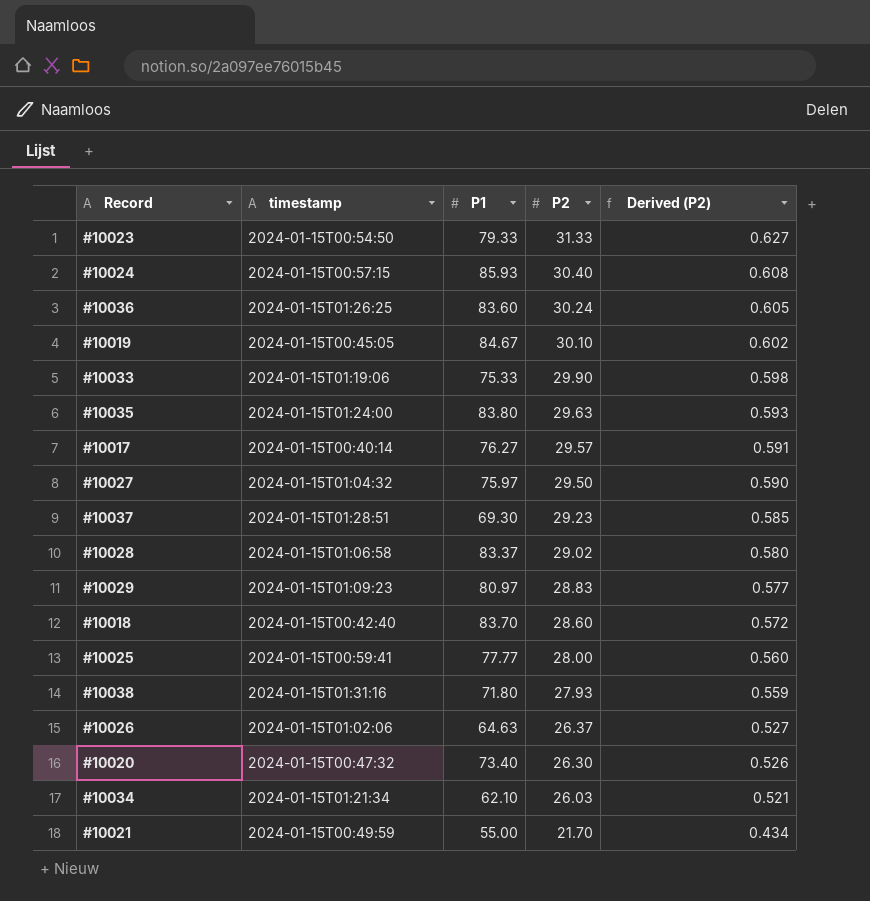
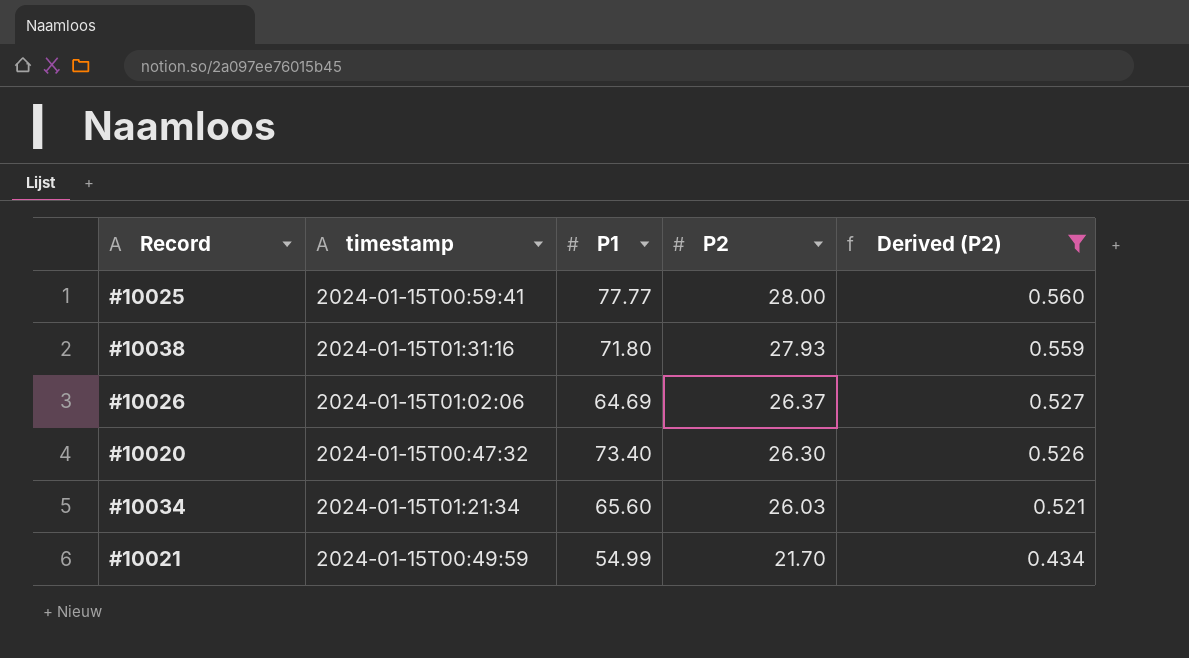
filter: none -> Derived (P2) <= 0.560
#10026 | P1: 64.63 -> 64.69
#10034 | P1: 62.10 -> 65.60
#10021 | P1: 55.00 -> 54.99

